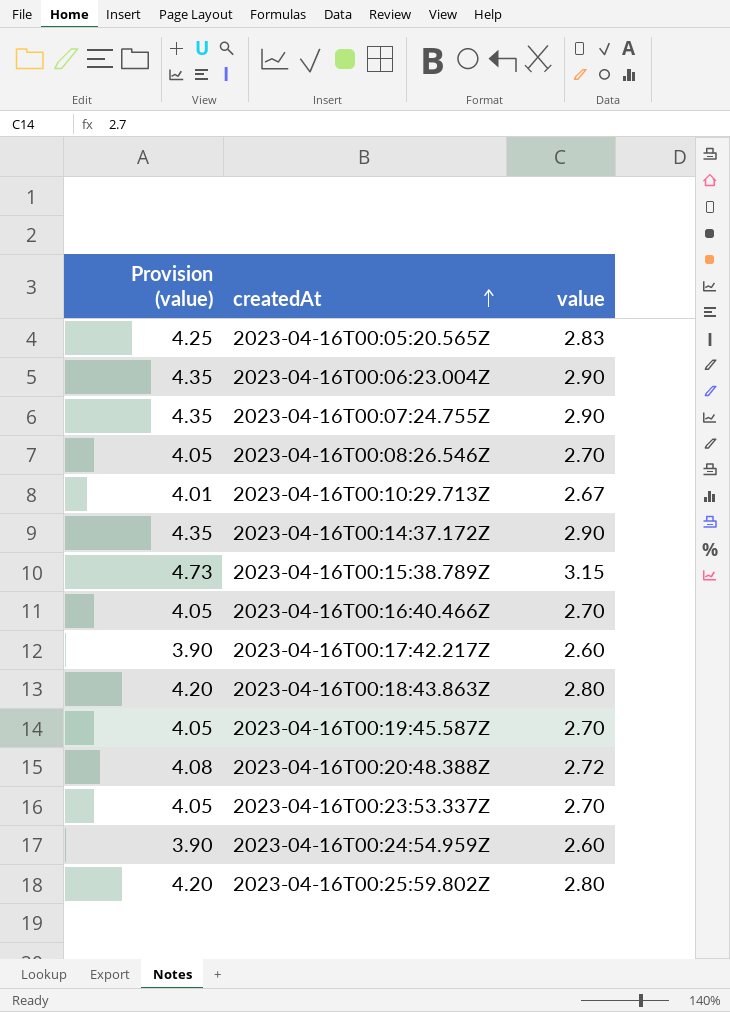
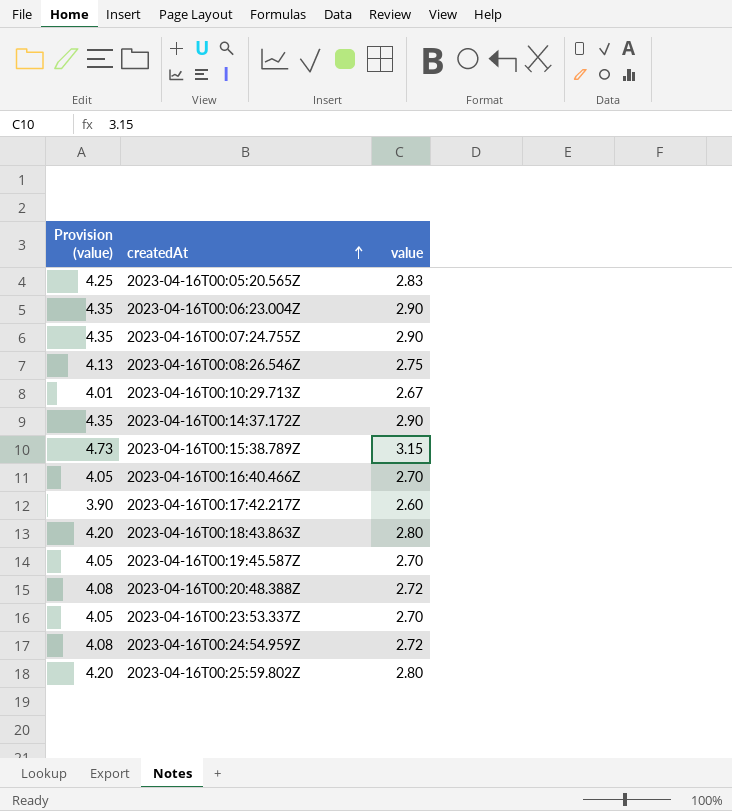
2023-04-16T00:08:26.546Z | Provision (value): 4.05 -> 4.13
2023-04-16T00:08:26.546Z | value: 2.70 -> 2.75
2023-04-16T00:24:54.959Z | Provision (value): 3.90 -> 4.08
2023-04-16T00:24:54.959Z | value: 2.60 -> 2.72

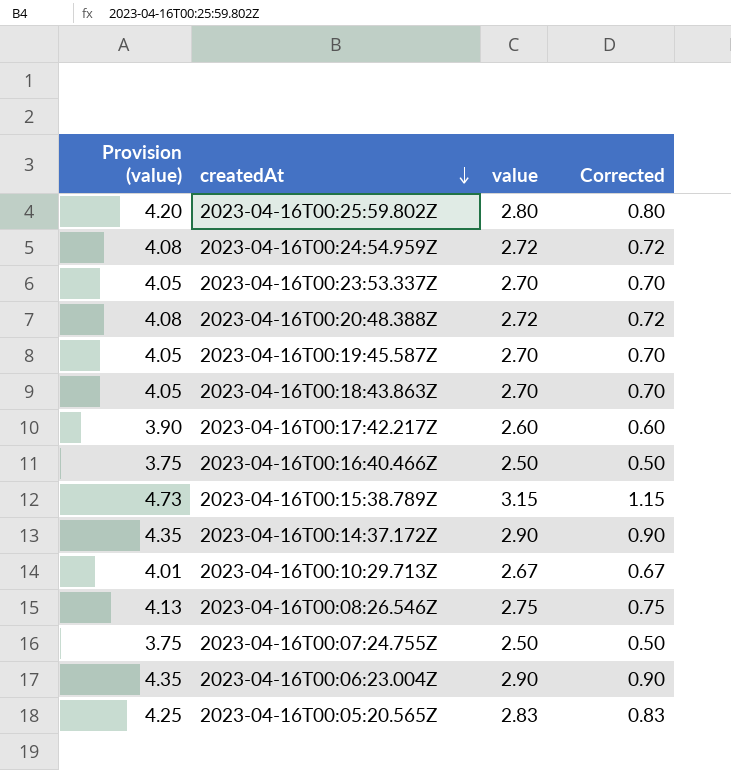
row order: createdAt ascending -> createdAt descending
column Corrected | formula: none -> [value] - 2
2023-04-16T00:18:43.863Z | Provision (value): 4.20 -> 4.05
2023-04-16T00:18:43.863Z | value: 2.80 -> 2.70
2023-04-16T00:16:40.466Z | Provision (value): 4.05 -> 3.75
2023-04-16T00:16:40.466Z | value: 2.70 -> 2.50
2023-04-16T00:07:24.755Z | Provision (value): 4.35 -> 3.75
2023-04-16T00:07:24.755Z | value: 2.90 -> 2.50

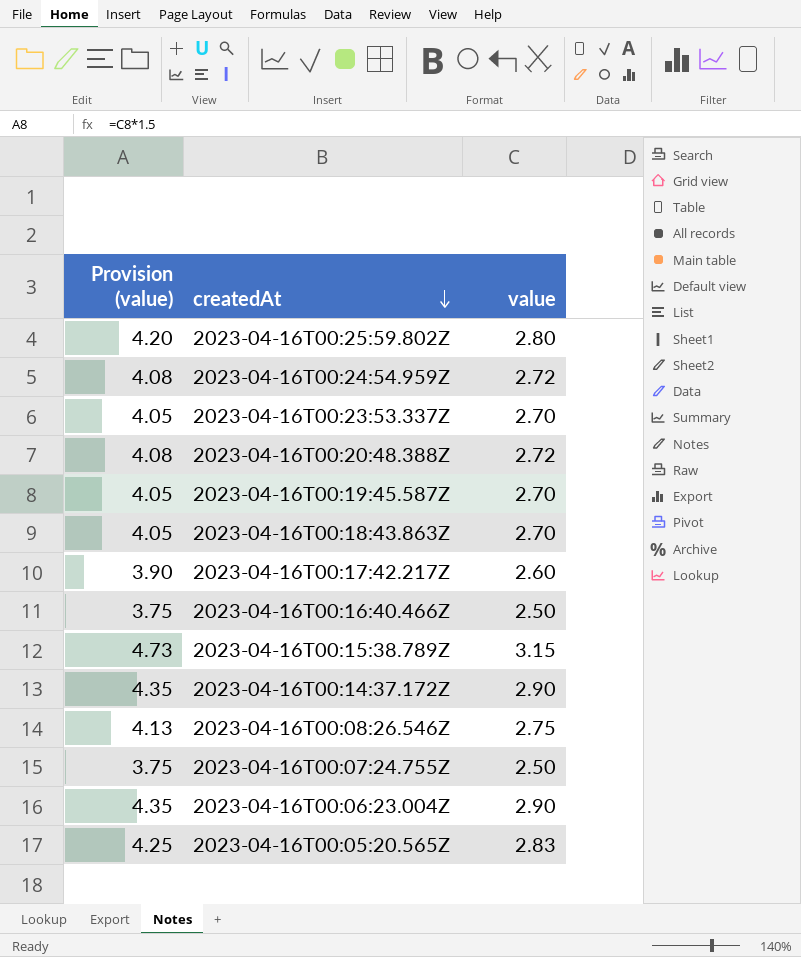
column Corrected | formula: [value] - 2 -> none
row 2023-04-16T00:10:29.713Z: 4.01 | 2.67 | 0.67 -> none

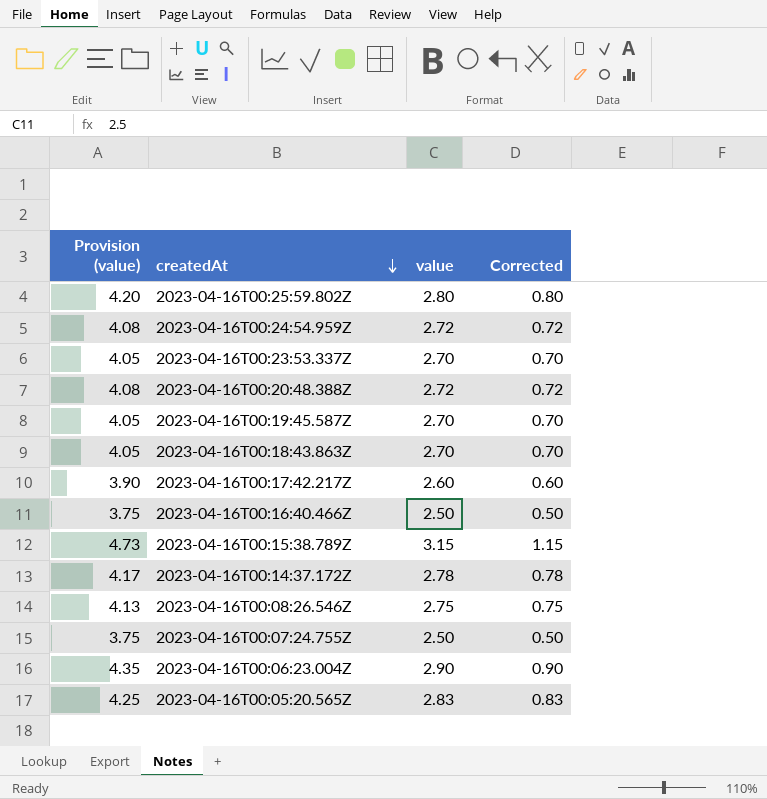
column Corrected | formula: none -> [value] - 2
2023-04-16T00:14:37.172Z | Provision (value): 4.35 -> 4.17
2023-04-16T00:14:37.172Z | value: 2.90 -> 2.78

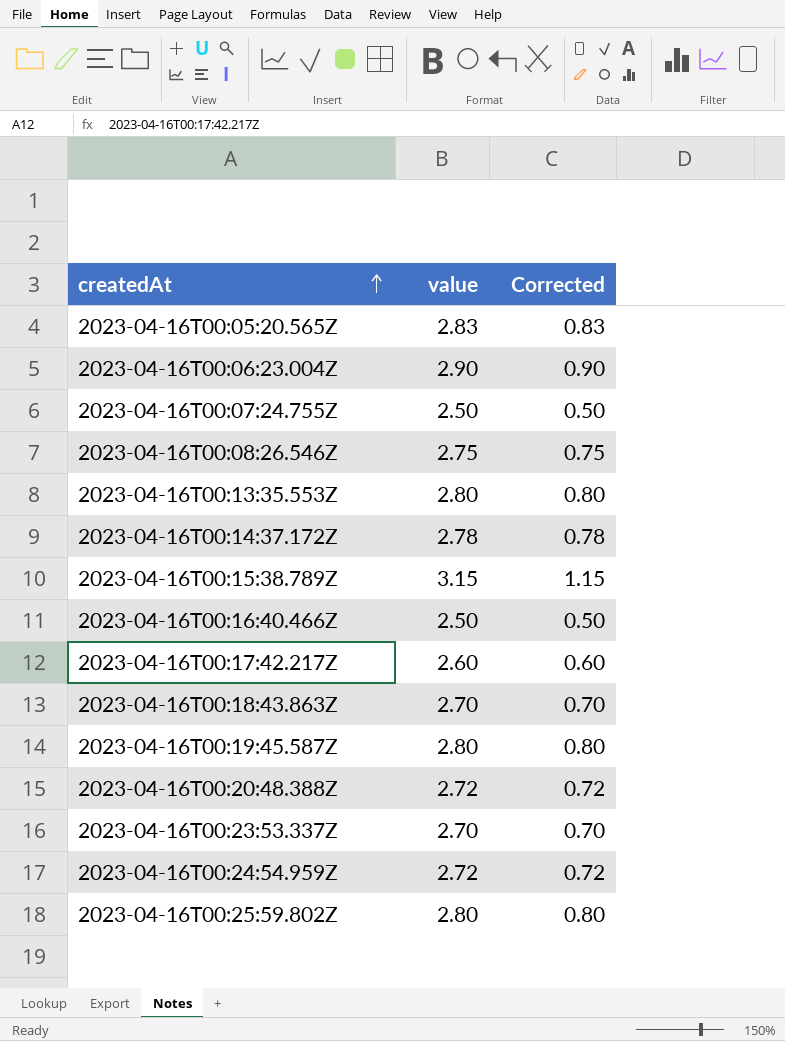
row order: createdAt descending -> createdAt ascending
column Provision (value) | formula: [value] * 1.5 -> none
row 2023-04-16T00:13:35.553Z: none -> 2.80 | 0.80
2023-04-16T00:19:45.587Z | value: 2.70 -> 2.80
2023-04-16T00:19:45.587Z | Corrected: 0.70 -> 0.80

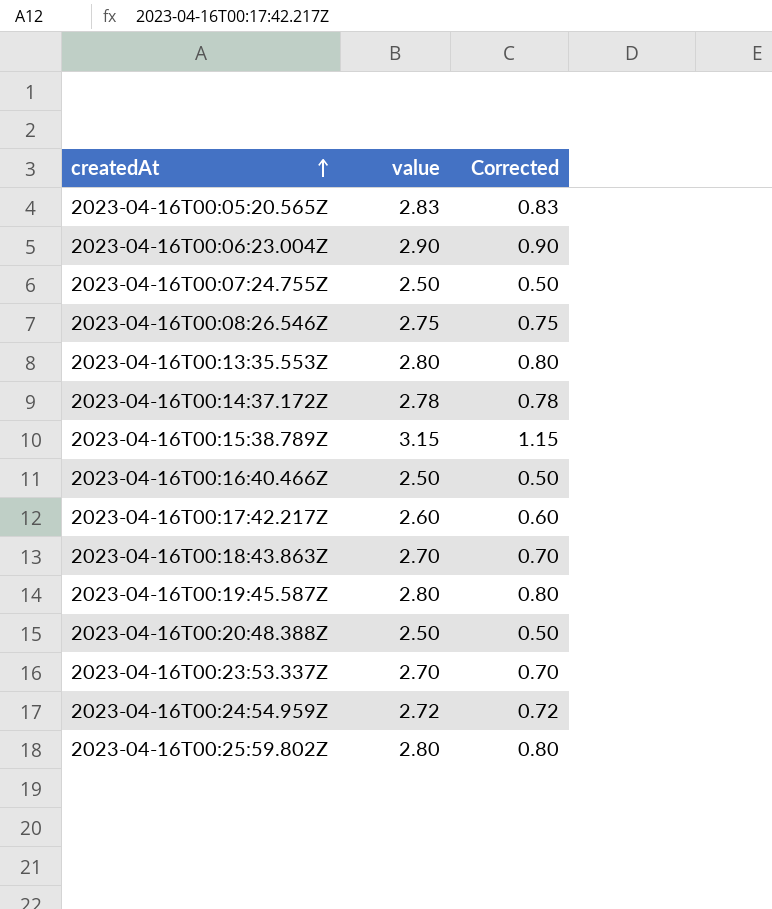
2023-04-16T00:20:48.388Z | value: 2.72 -> 2.50
2023-04-16T00:20:48.388Z | Corrected: 0.72 -> 0.50

